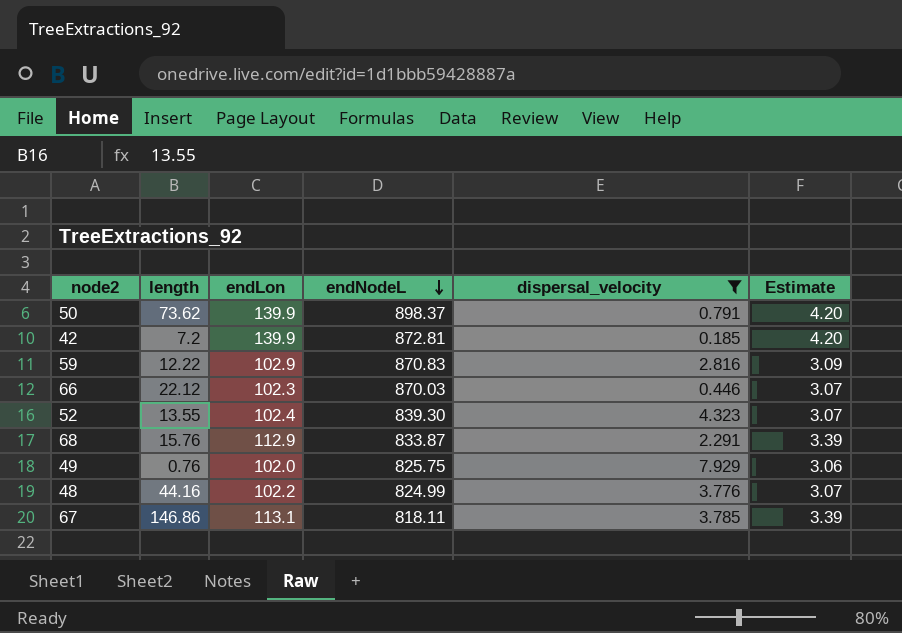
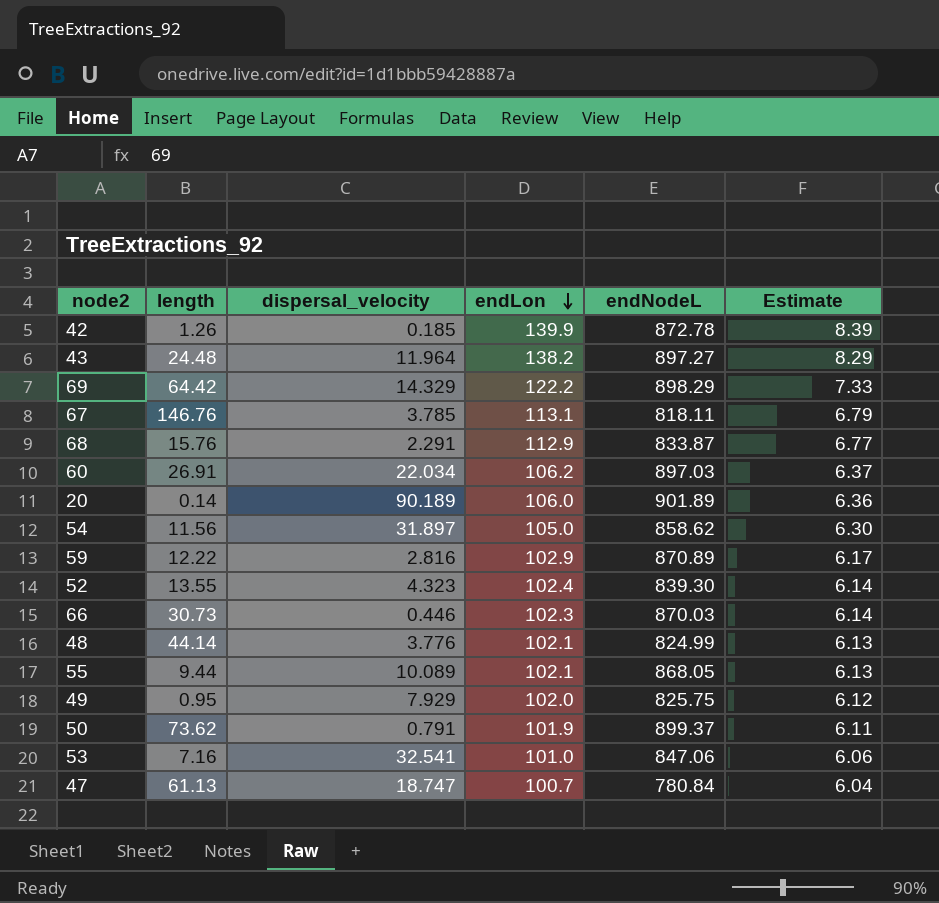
filter: dispersal_velocity <= 7.929 -> none
row order: endNodeL descending -> endLon descending
column dispersal_velocity | position: 5 -> 3
column Estimate | formula: [endLon] * 0.03 -> [endLon] * 0.06
42 | length: 7.2 -> 1.26
42 | endNodeL: 872.81 -> 872.78
67 | length: 146.86 -> 146.76
59 | endNodeL: 870.83 -> 870.89
66 | length: 22.12 -> 30.73
48 | length: 44.16 -> 44.14
48 | endLon: 102.2 -> 102.1
49 | length: 0.76 -> 0.95
50 | endLon: 139.9 -> 101.9
50 | endNodeL: 898.37 -> 899.37

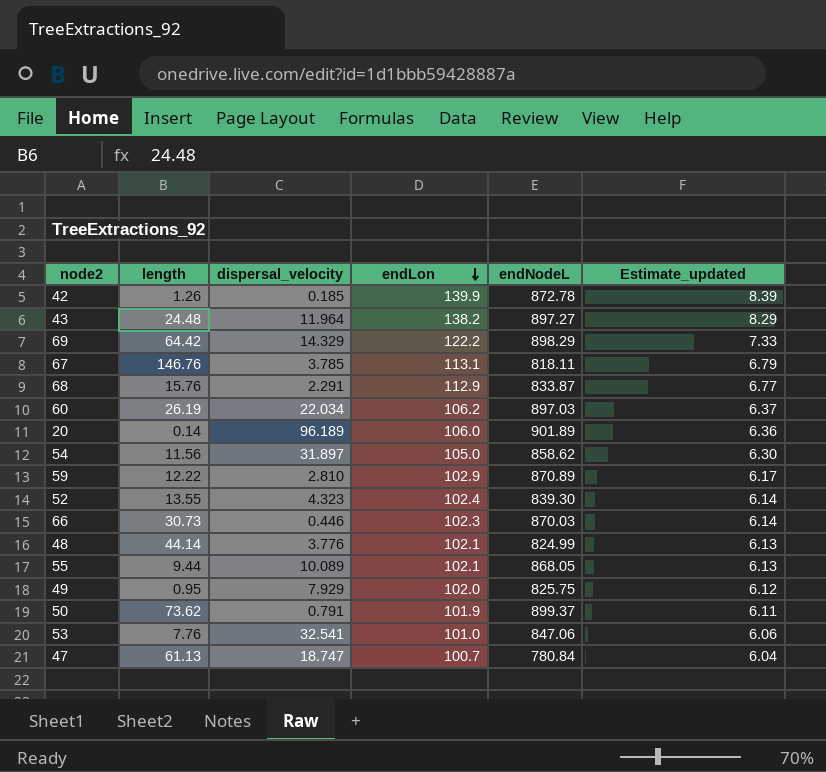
column name: Estimate -> Estimate_updated
60 | length: 26.91 -> 26.19
20 | dispersal_velocity: 90.189 -> 96.189
59 | dispersal_velocity: 2.816 -> 2.810
53 | length: 7.16 -> 7.76

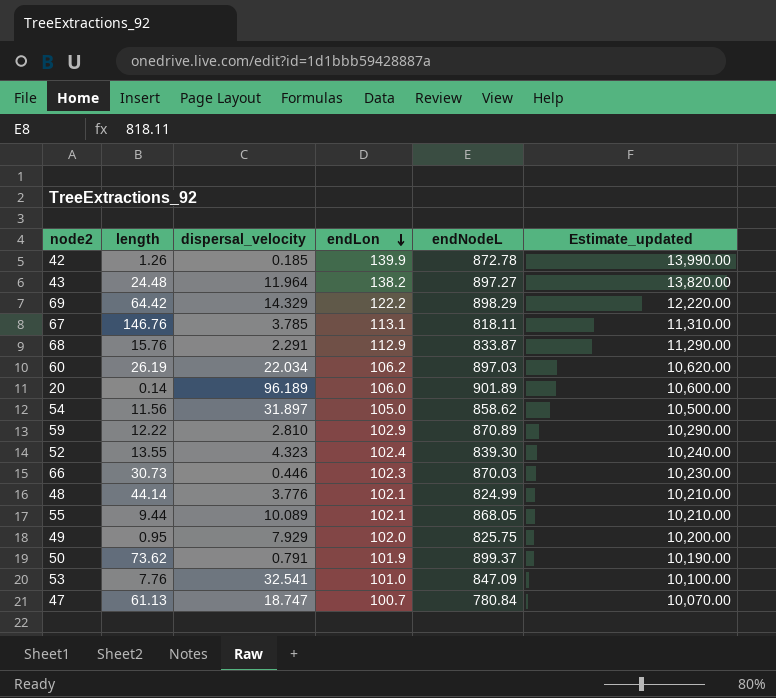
column Estimate_updated | formula: [endLon] * 0.06 -> [endLon] * 100
53 | endNodeL: 847.06 -> 847.09

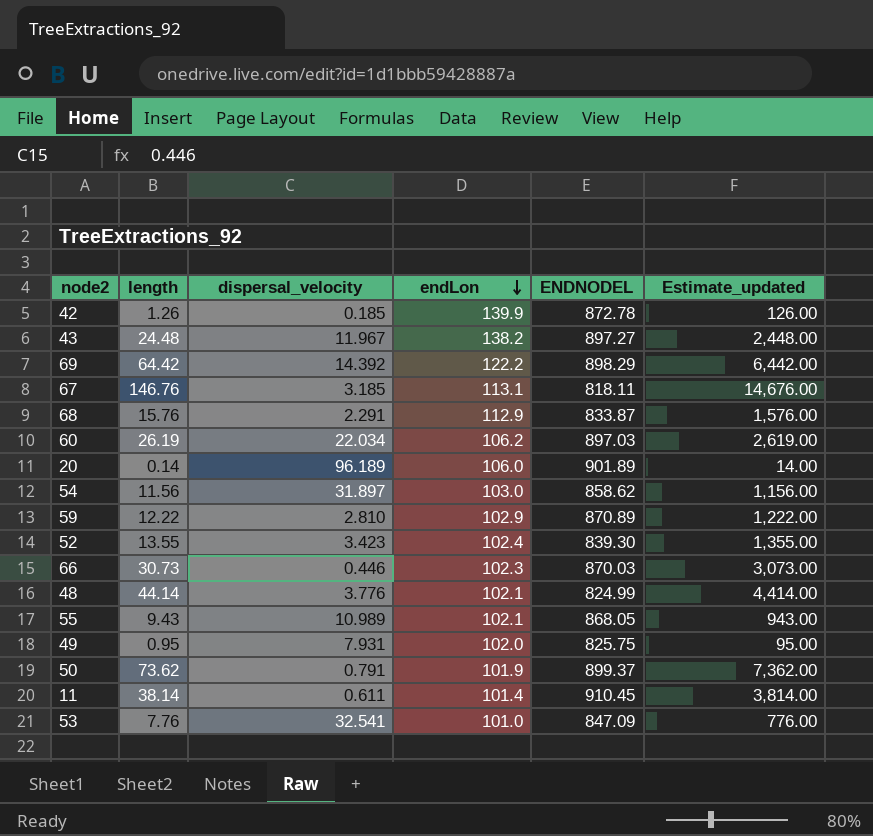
column name: endNodeL -> ENDNODEL
column Estimate_updated | formula: [endLon] * 100 -> [length] * 100
row 47: 61.13 | 18.747 | 100.7 | 780.84 | 10,070.00 -> none
43 | dispersal_velocity: 11.964 -> 11.967
69 | dispersal_velocity: 14.329 -> 14.392
67 | dispersal_velocity: 3.785 -> 3.185
54 | endLon: 105.0 -> 103.0
52 | dispersal_velocity: 4.323 -> 3.423
55 | length: 9.44 -> 9.43
55 | dispersal_velocity: 10.089 -> 10.989
49 | dispersal_velocity: 7.929 -> 7.931
row 11: none -> 38.14 | 0.611 | 101.4 | 910.45 | 3,814.00

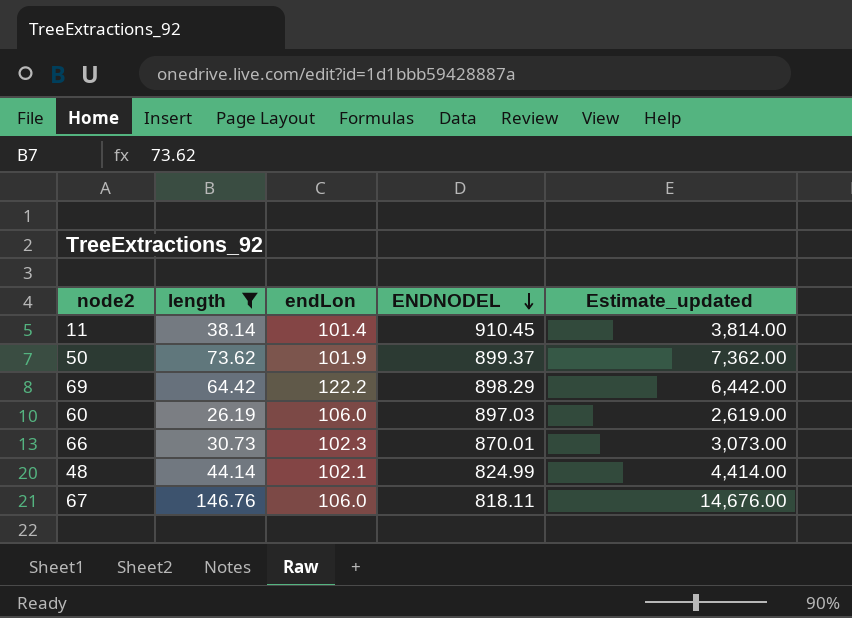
filter: none -> length >= 26.19
row order: endLon descending -> ENDNODEL descending
column dispersal_velocity | position: 3 -> none
60 | endLon: 106.2 -> 106.0
66 | ENDNODEL: 870.03 -> 870.01
67 | endLon: 113.1 -> 106.0

